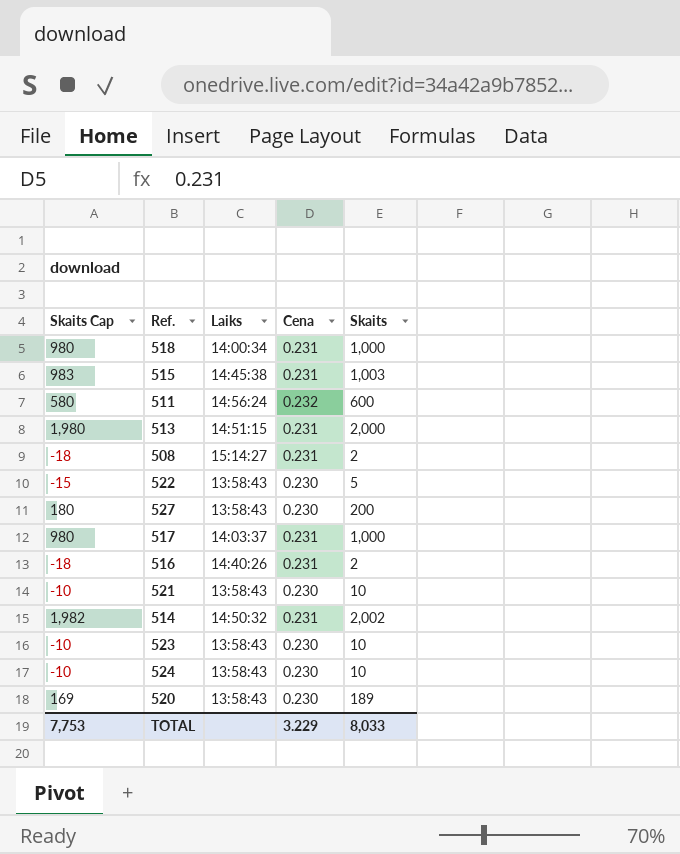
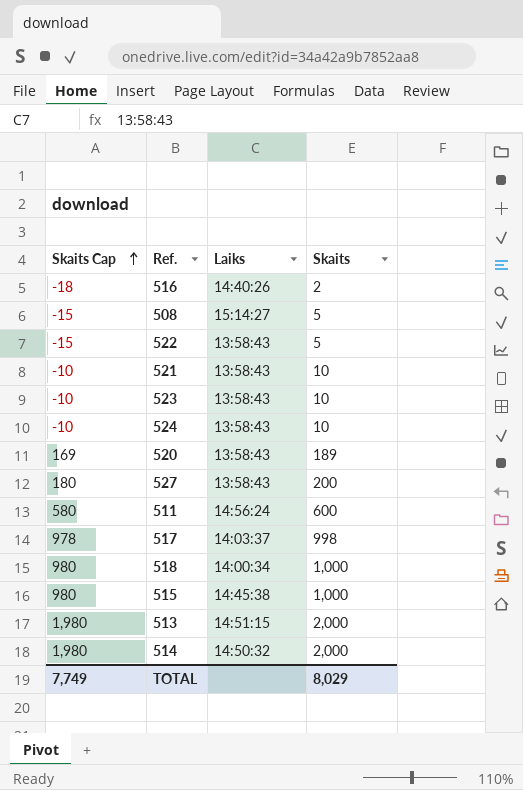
row order: none -> Skaits Cap ascending
column Cena | position: 4 -> none
508 | Skaits Cap: -18 -> -15
508 | Skaits: 2 -> 5
517 | Skaits Cap: 980 -> 978
517 | Skaits: 1,000 -> 998
515 | Skaits Cap: 983 -> 980
515 | Skaits: 1,003 -> 1,000
514 | Skaits Cap: 1,982 -> 1,980
514 | Skaits: 2,002 -> 2,000
TOTAL | Skaits Cap: 7,753 -> 7,749
TOTAL | Skaits: 8,033 -> 8,029

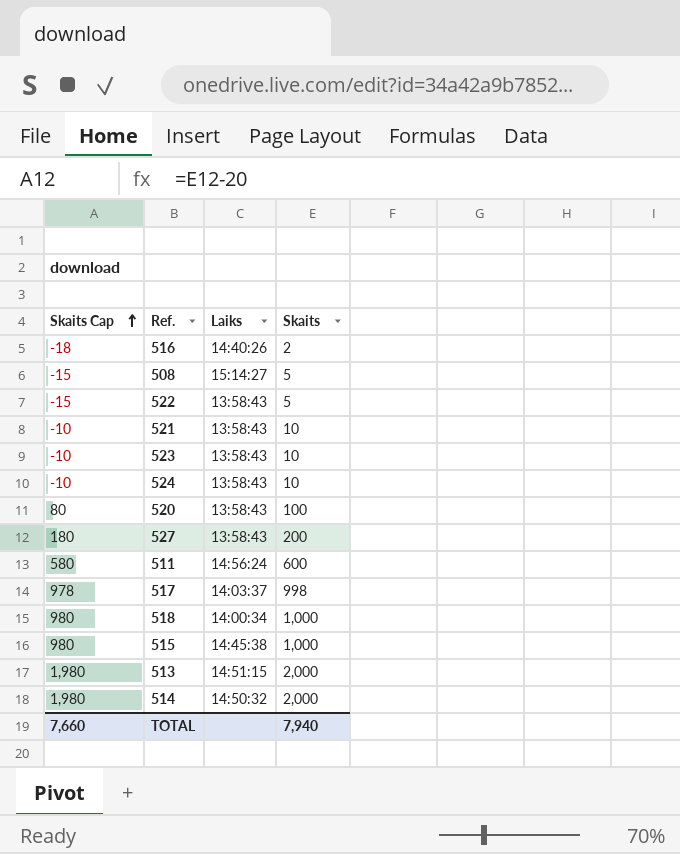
520 | Skaits Cap: 169 -> 80
520 | Skaits: 189 -> 100
TOTAL | Skaits Cap: 7,749 -> 7,660
TOTAL | Skaits: 8,029 -> 7,940

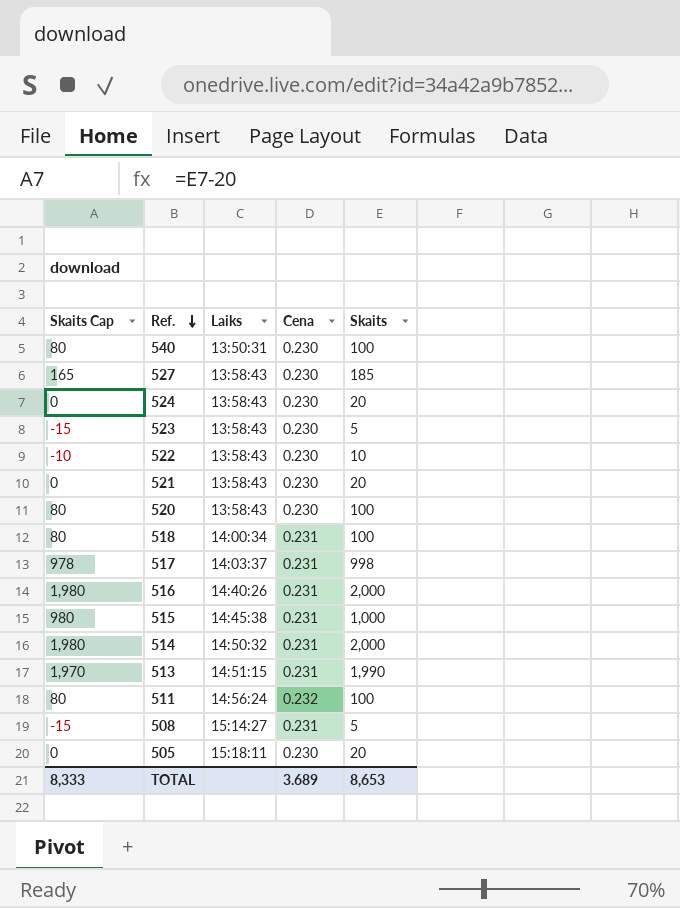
row order: Skaits Cap ascending -> Ref. descending
column Cena | position: none -> 4
row 540: none -> 80 | 13:50:31 | 0.230 | 100
527 | Skaits Cap: 180 -> 165
527 | Skaits: 200 -> 185
524 | Skaits Cap: -10 -> 0
524 | Skaits: 10 -> 20
523 | Skaits Cap: -10 -> -15
523 | Skaits: 10 -> 5
522 | Skaits Cap: -15 -> -10
522 | Skaits: 5 -> 10
521 | Skaits Cap: -10 -> 0
521 | Skaits: 10 -> 20
518 | Skaits Cap: 980 -> 80
518 | Skaits: 1,000 -> 100
516 | Skaits Cap: -18 -> 1,980
516 | Skaits: 2 -> 2,000
513 | Skaits Cap: 1,980 -> 1,970
513 | Skaits: 2,000 -> 1,990
511 | Skaits Cap: 580 -> 80
511 | Skaits: 600 -> 100
row 505: none -> 0 | 15:18:11 | 0.230 | 20
TOTAL | Skaits Cap: 7,660 -> 8,333
TOTAL | Skaits: 7,940 -> 8,653

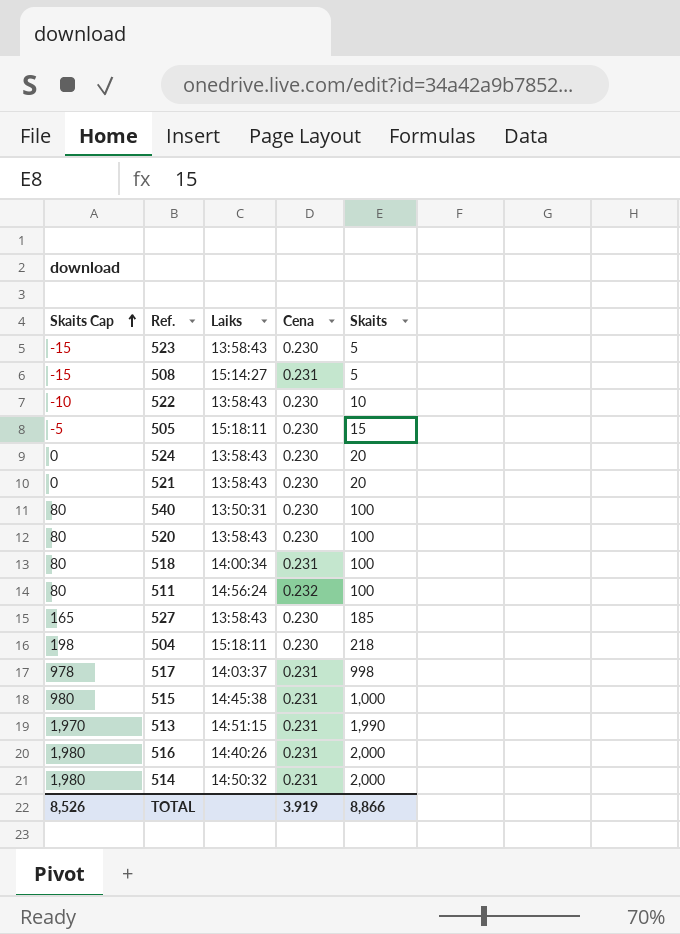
row order: Ref. descending -> Skaits Cap ascending
505 | Skaits Cap: 0 -> -5
505 | Skaits: 20 -> 15
row 504: none -> 198 | 15:18:11 | 0.230 | 218
TOTAL | Skaits Cap: 8,333 -> 8,526
TOTAL | Cena: 3.689 -> 3.919
TOTAL | Skaits: 8,653 -> 8,866

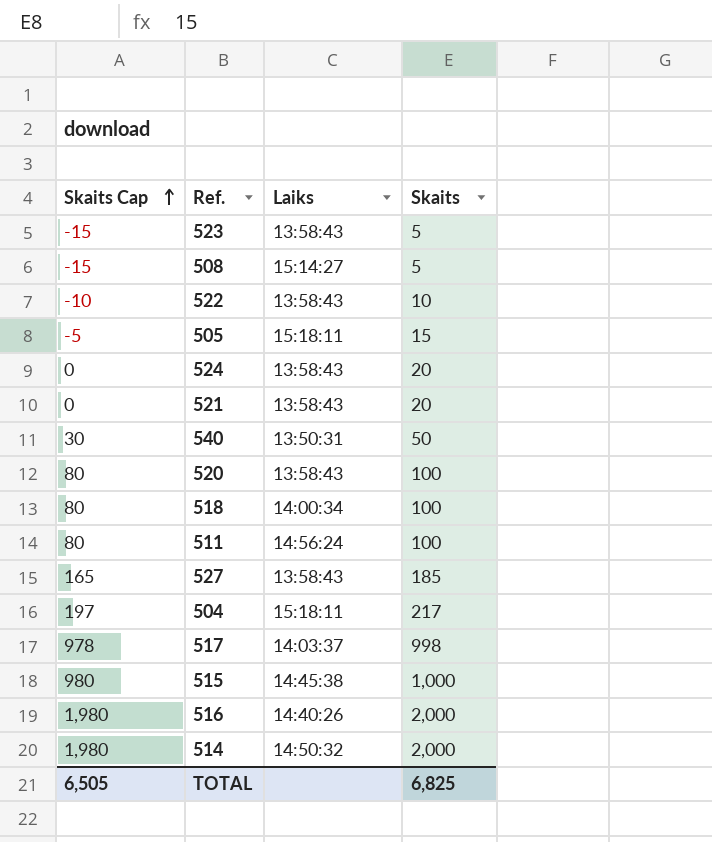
column Cena | position: 4 -> none
row 513: 1,970 | 14:51:15 | 0.231 | 1,990 -> none
540 | Skaits Cap: 80 -> 30
540 | Skaits: 100 -> 50
504 | Skaits Cap: 198 -> 197
504 | Skaits: 218 -> 217
TOTAL | Skaits Cap: 8,526 -> 6,505
TOTAL | Skaits: 8,866 -> 6,825

